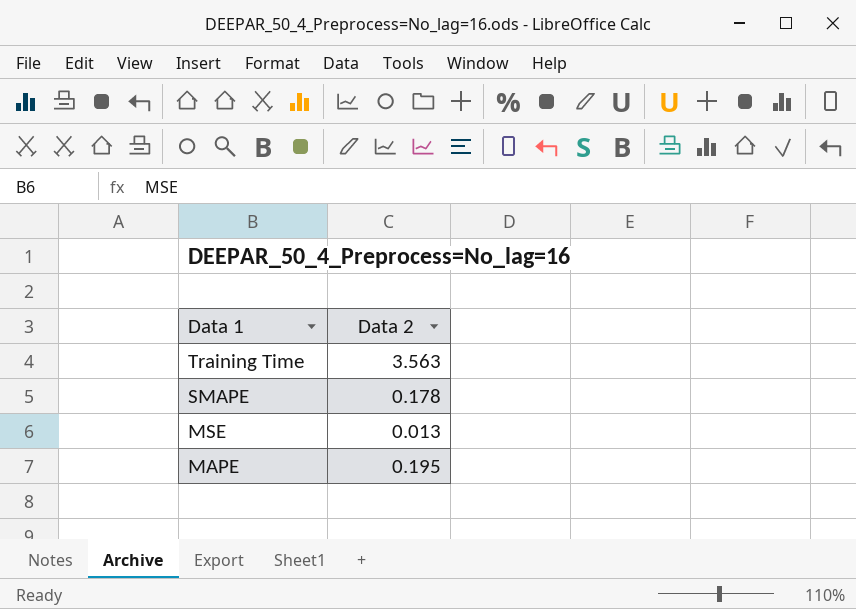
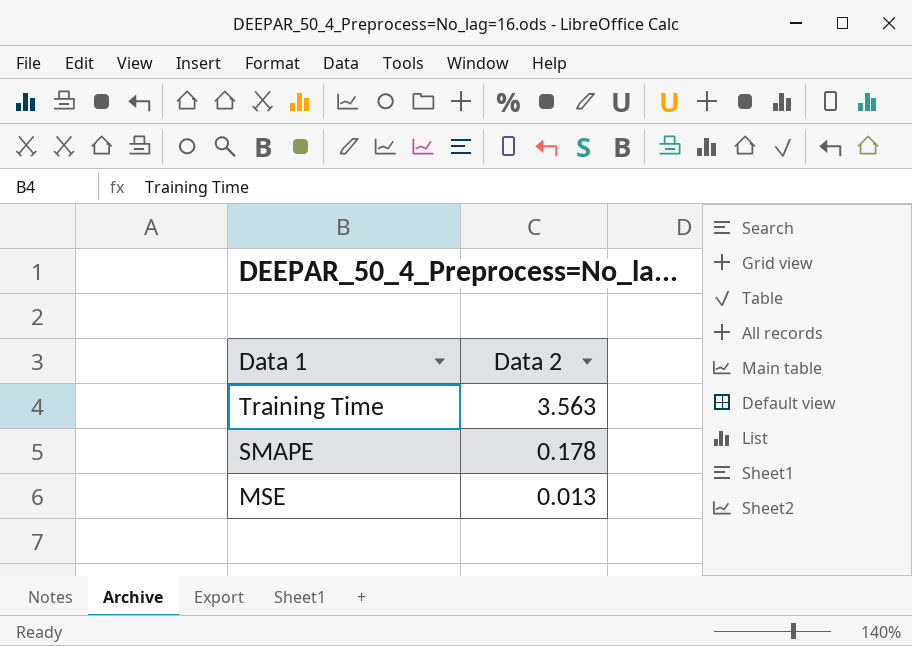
row MAPE: 0.195 -> none

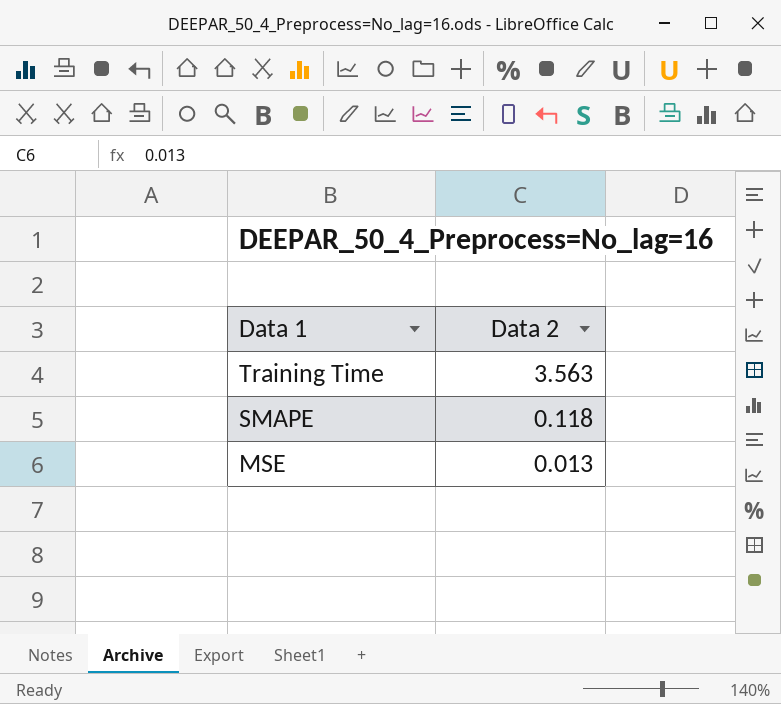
SMAPE | Data 2: 0.178 -> 0.118

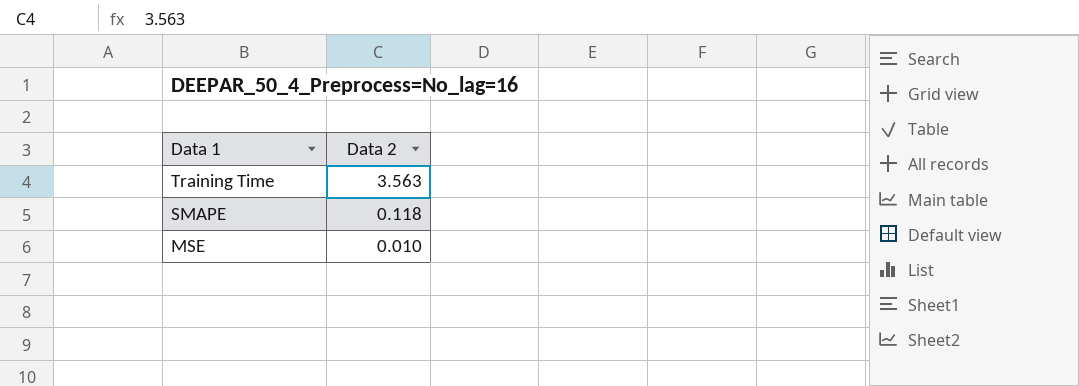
MSE | Data 2: 0.013 -> 0.010

